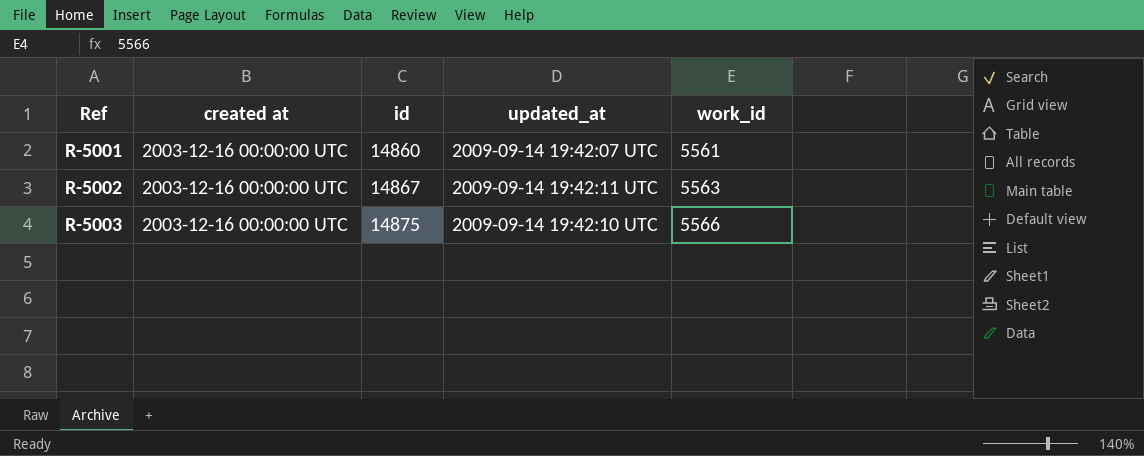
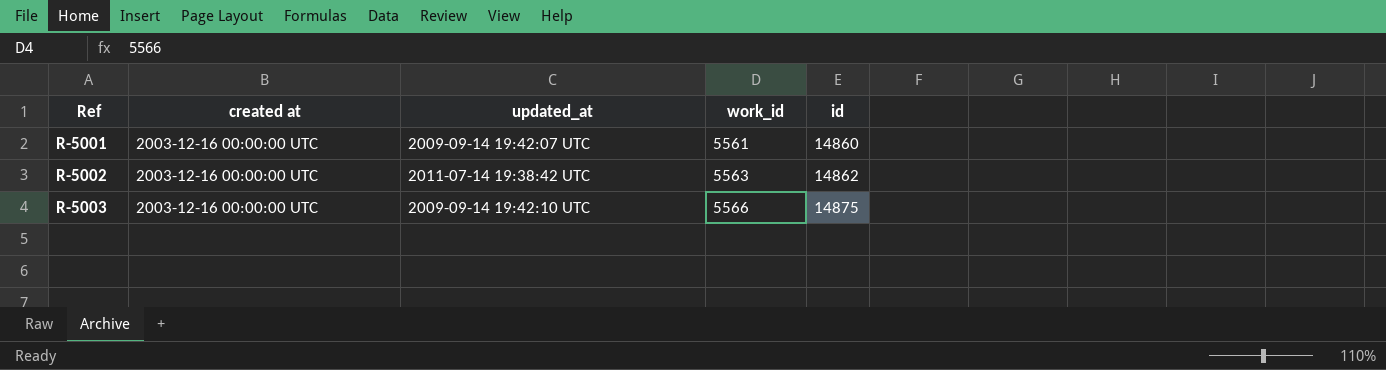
column id | position: 3 -> 5
R-5002 | updated_at: 2009-09-14 19:42:11 UTC -> 2011-07-14 19:38:42 UTC
R-5002 | id: 14867 -> 14862

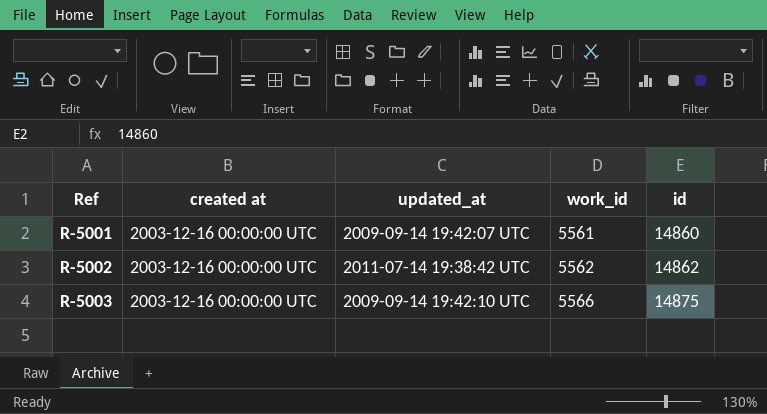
R-5002 | work_id: 5563 -> 5562

